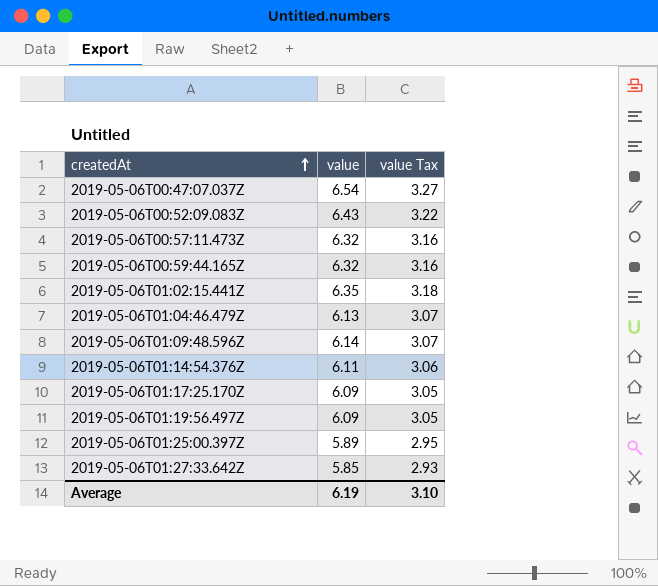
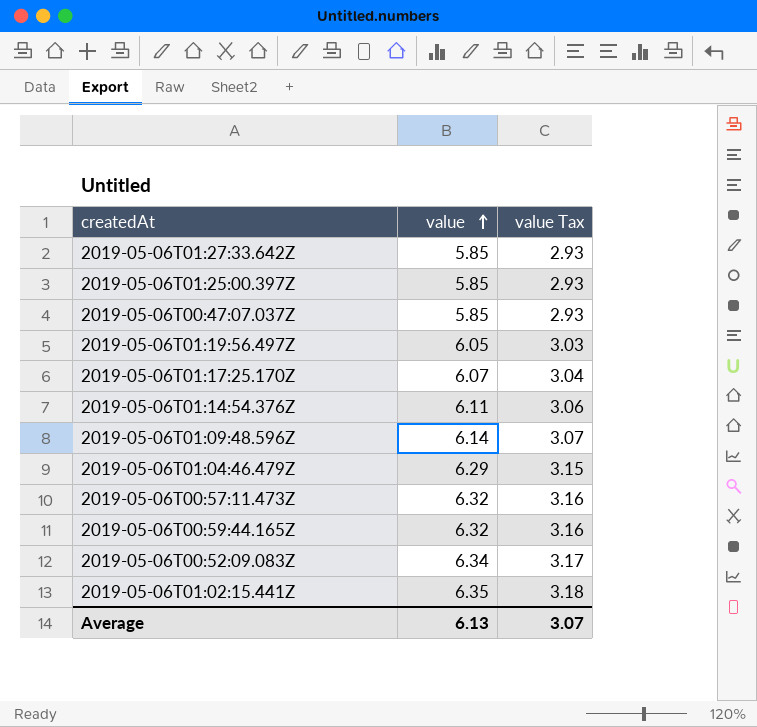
row order: createdAt ascending -> value ascending
2019-05-06T01:25:00.397Z | value: 5.89 -> 5.85
2019-05-06T01:25:00.397Z | value Tax: 2.95 -> 2.93
2019-05-06T00:47:07.037Z | value: 6.54 -> 5.85
2019-05-06T00:47:07.037Z | value Tax: 3.27 -> 2.93
2019-05-06T01:19:56.497Z | value: 6.09 -> 6.05
2019-05-06T01:19:56.497Z | value Tax: 3.05 -> 3.03
2019-05-06T01:17:25.170Z | value: 6.09 -> 6.07
2019-05-06T01:17:25.170Z | value Tax: 3.05 -> 3.04
2019-05-06T01:04:46.479Z | value: 6.13 -> 6.29
2019-05-06T01:04:46.479Z | value Tax: 3.07 -> 3.15
2019-05-06T00:52:09.083Z | value: 6.43 -> 6.34
2019-05-06T00:52:09.083Z | value Tax: 3.22 -> 3.17
Average | value: 6.19 -> 6.13
Average | value Tax: 3.10 -> 3.07

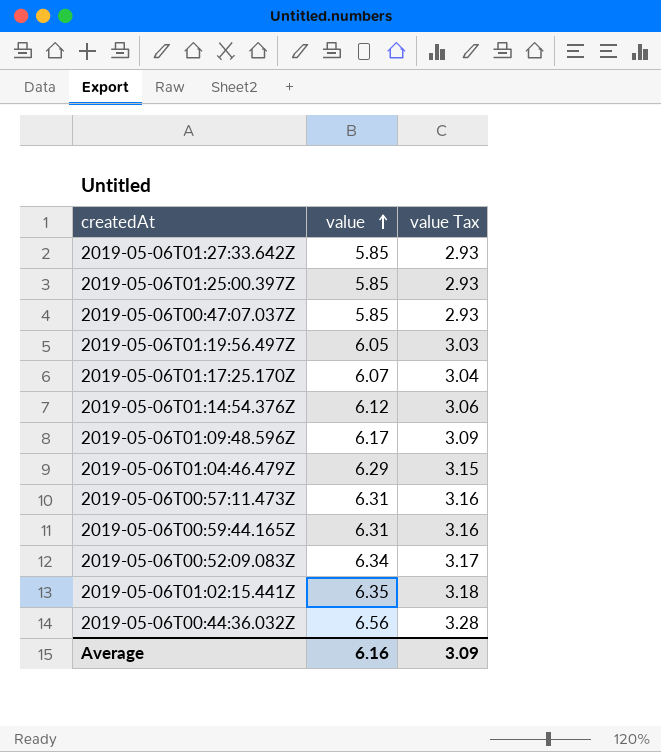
2019-05-06T01:14:54.376Z | value: 6.11 -> 6.12
2019-05-06T01:09:48.596Z | value: 6.14 -> 6.17
2019-05-06T01:09:48.596Z | value Tax: 3.07 -> 3.09
2019-05-06T00:57:11.473Z | value: 6.32 -> 6.31
2019-05-06T00:59:44.165Z | value: 6.32 -> 6.31
row 2019-05-06T00:44:36.032Z: none -> 6.56 | 3.28
Average | value: 6.13 -> 6.16
Average | value Tax: 3.07 -> 3.09

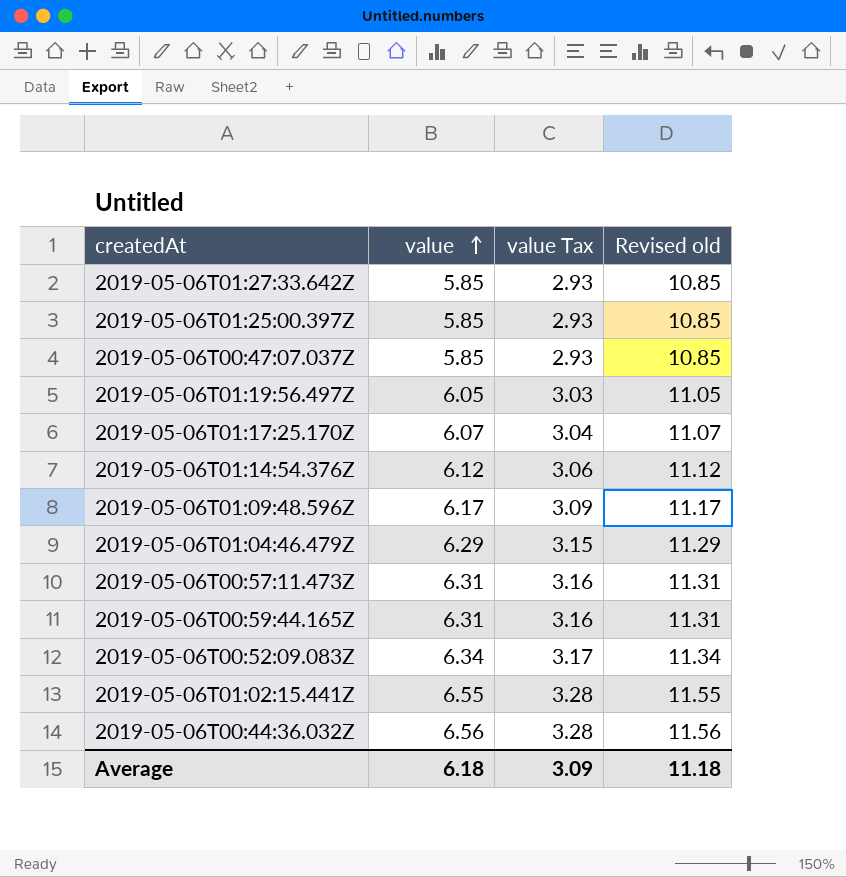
column Revised old | formula: none -> [value] + 5
2019-05-06T01:02:15.441Z | value: 6.35 -> 6.55
2019-05-06T01:02:15.441Z | value Tax: 3.18 -> 3.28
Average | value: 6.16 -> 6.18

